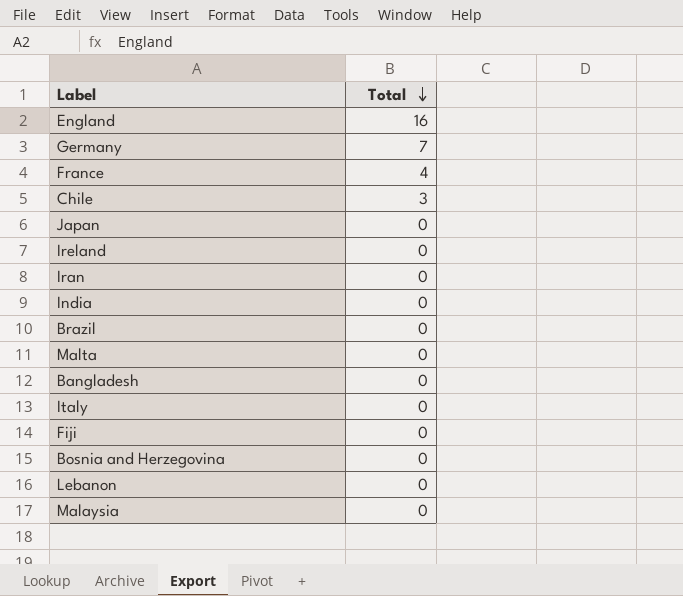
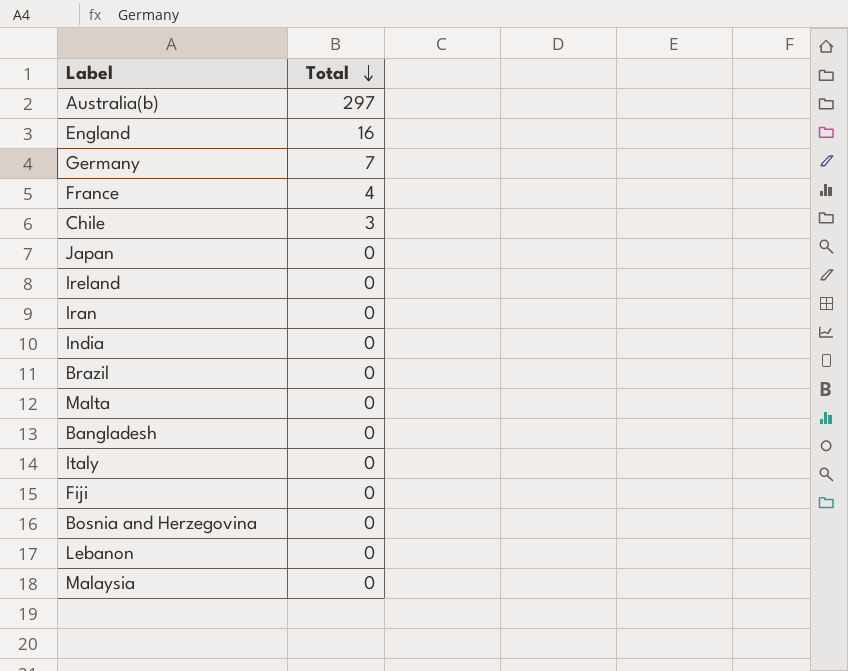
row Australia(b): none -> 297

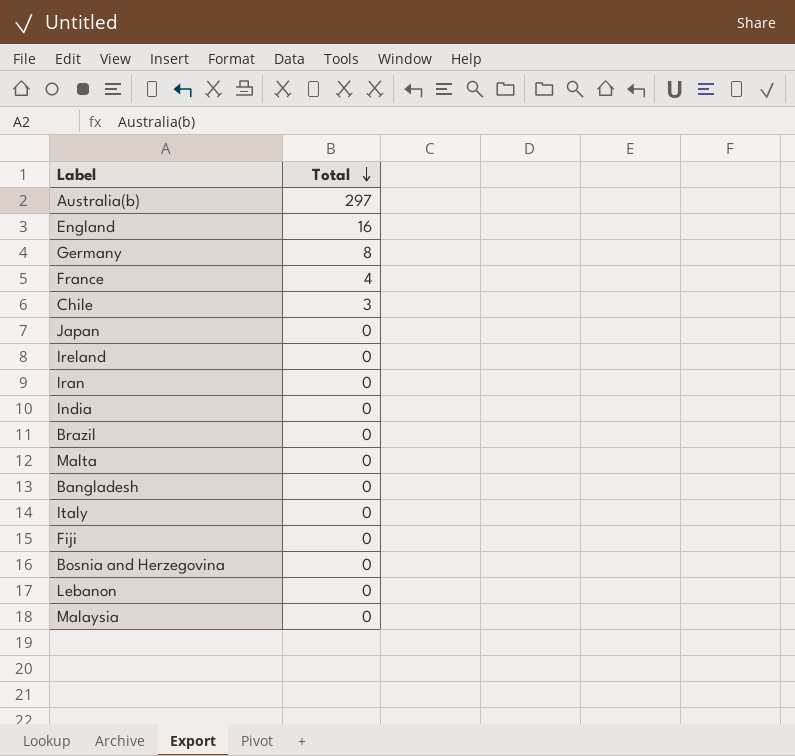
Germany | Total: 7 -> 8

